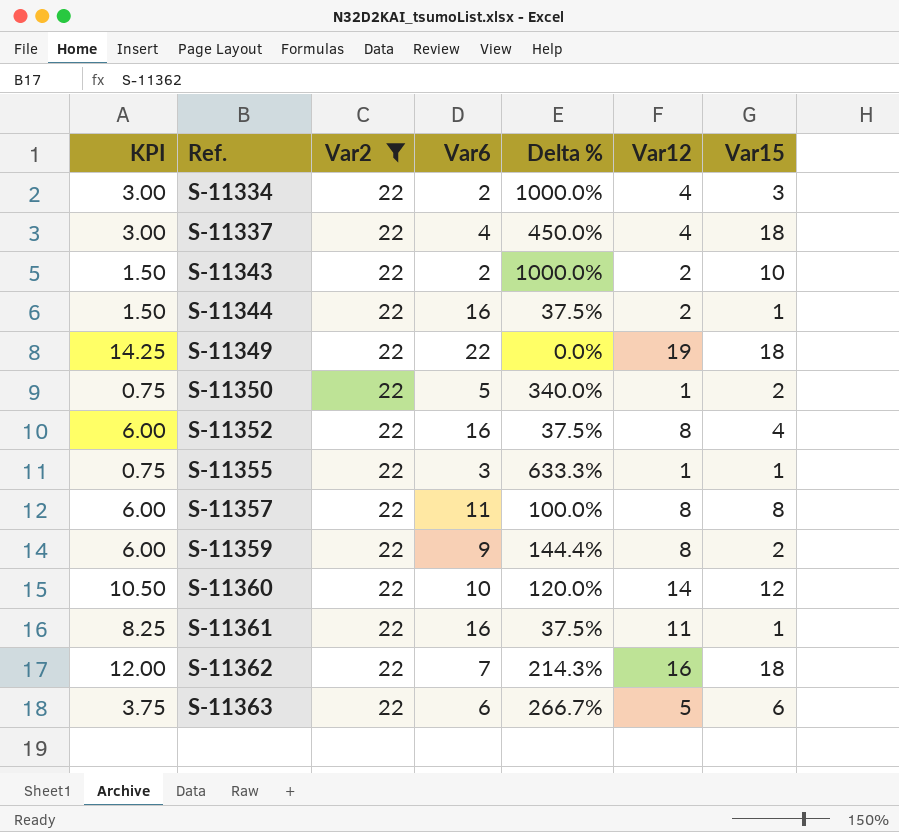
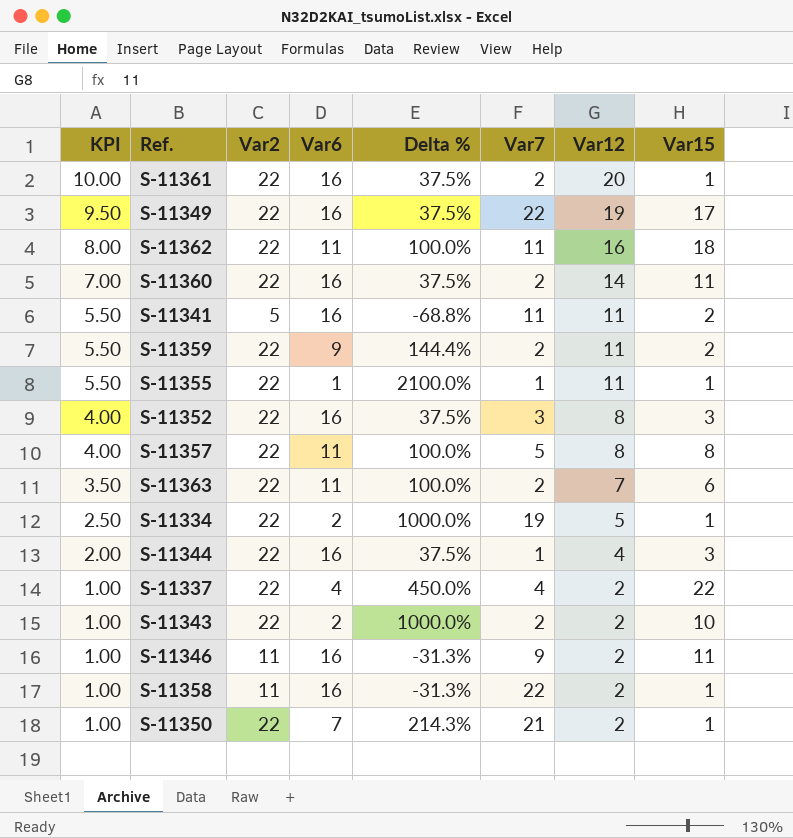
filter: Var2 = 22 -> none
row order: Ref. ascending -> KPI descending
column KPI | formula: [Var12] * 0.75 -> [Var12] * 0.5
column Var7 | position: none -> 6
S-11361 | Var12: 11 -> 20
S-11349 | Var6: 22 -> 16
S-11349 | Delta %: 0.0% -> 37.5%
S-11349 | Var15: 18 -> 17
S-11362 | Var6: 7 -> 11
S-11362 | Delta %: 214.3% -> 100.0%
S-11360 | Var6: 10 -> 16
S-11360 | Delta %: 120.0% -> 37.5%
S-11360 | Var15: 12 -> 11
S-11359 | Var12: 8 -> 11
S-11355 | Var6: 3 -> 1
S-11355 | Delta %: 633.3% -> 2100.0%
S-11355 | Var12: 1 -> 11
S-11352 | Var15: 4 -> 3
S-11363 | Var6: 6 -> 11
S-11363 | Delta %: 266.7% -> 100.0%
S-11363 | Var12: 5 -> 7
S-11334 | Var12: 4 -> 5
S-11334 | Var15: 3 -> 1
S-11344 | Var12: 2 -> 4
S-11344 | Var15: 1 -> 3
S-11337 | Var12: 4 -> 2
S-11337 | Var15: 18 -> 22
S-11350 | Var6: 5 -> 7
S-11350 | Delta %: 340.0% -> 214.3%
S-11350 | Var12: 1 -> 2
S-11350 | Var15: 2 -> 1

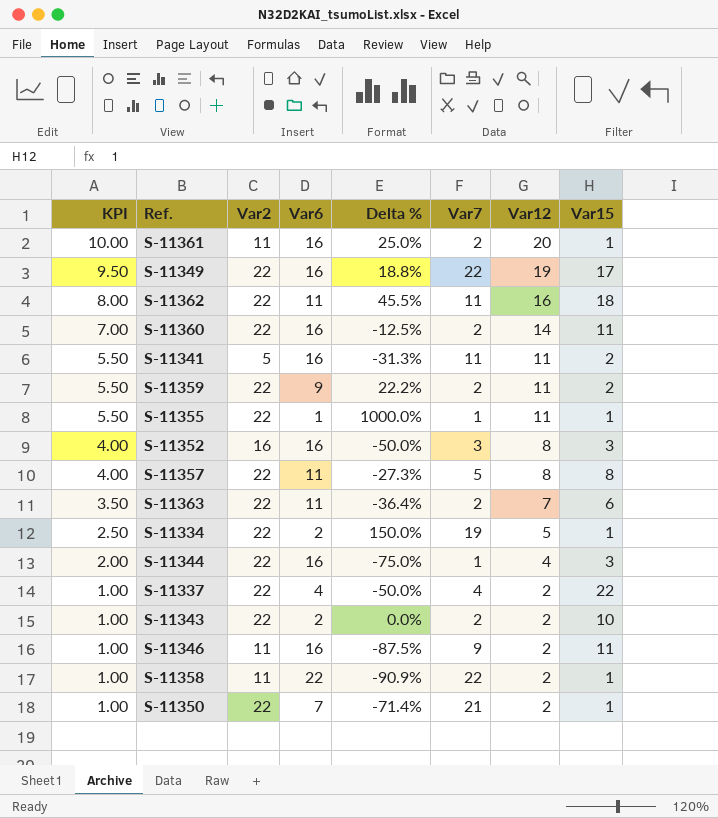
column Delta % | formula: ([Var2] - [Var6]) / [Var6] -> ([Var12] - [Var6]) / [Var6]
S-11361 | Var2: 22 -> 11
S-11352 | Var2: 22 -> 16
S-11358 | Var6: 16 -> 22

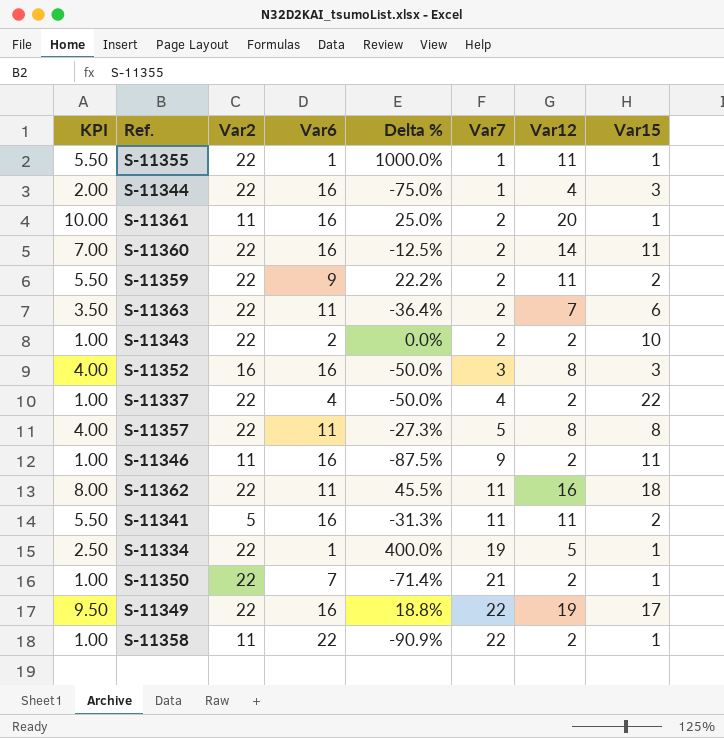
row order: KPI descending -> Var7 ascending
S-11334 | Var6: 2 -> 1
S-11334 | Delta %: 150.0% -> 400.0%

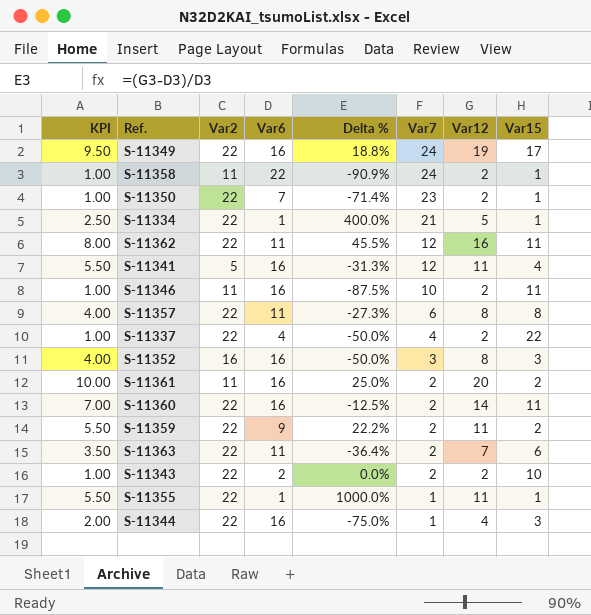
row order: Var7 ascending -> Var7 descending
S-11349 | Var7: 22 -> 24
S-11358 | Var7: 22 -> 24
S-11350 | Var7: 21 -> 23
S-11334 | Var7: 19 -> 21
S-11362 | Var7: 11 -> 12
S-11362 | Var15: 18 -> 11
S-11341 | Var7: 11 -> 12
S-11341 | Var15: 2 -> 4
S-11346 | Var7: 9 -> 10
S-11357 | Var7: 5 -> 6
S-11361 | Var15: 1 -> 2

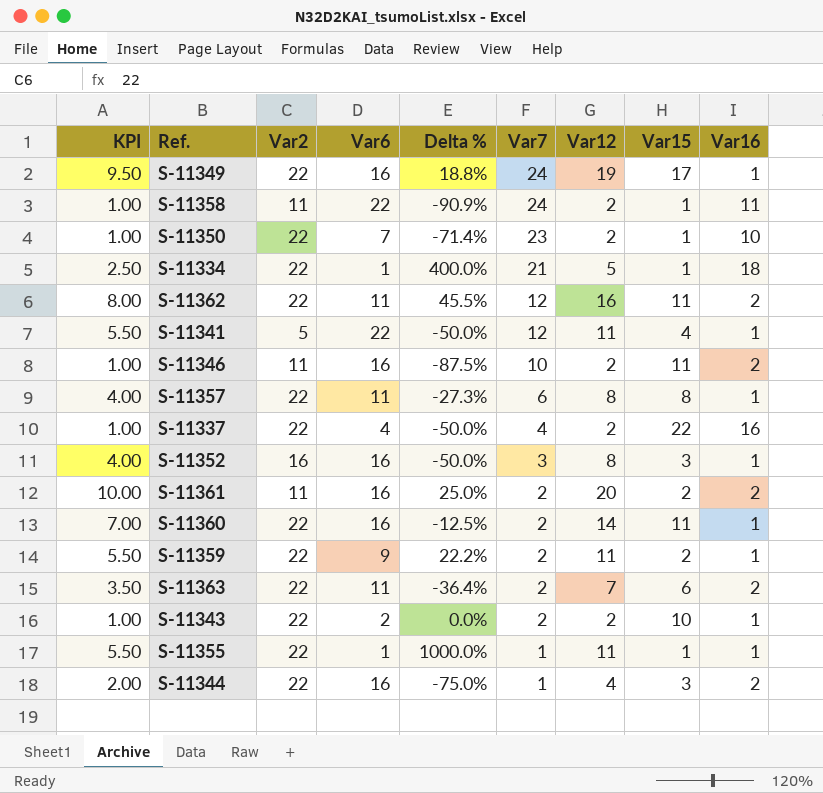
column Var16 | position: none -> 9
S-11341 | Var6: 16 -> 22
S-11341 | Delta %: -31.3% -> -50.0%

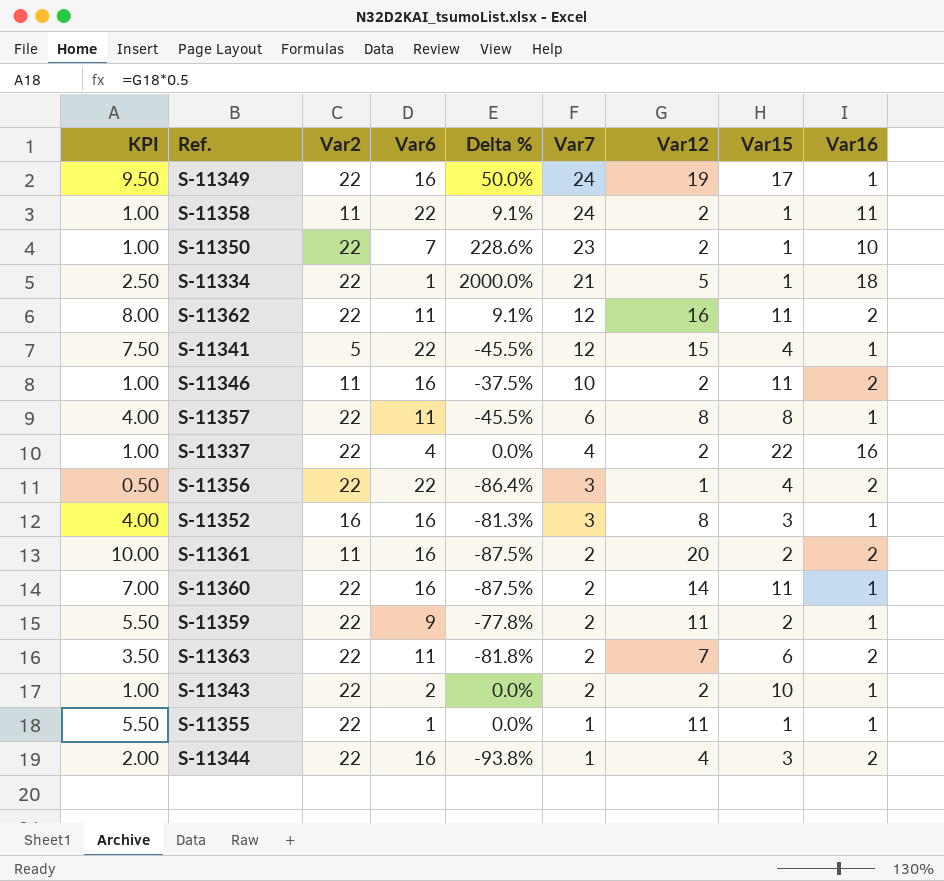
column Delta % | formula: ([Var12] - [Var6]) / [Var6] -> ([Var7] - [Var6]) / [Var6]
S-11341 | KPI: 5.50 -> 7.50
S-11341 | Var12: 11 -> 15
row S-11356: none -> 0.50 | 22 | 22 | -86.4% | 3 | 1 | 4 | 2

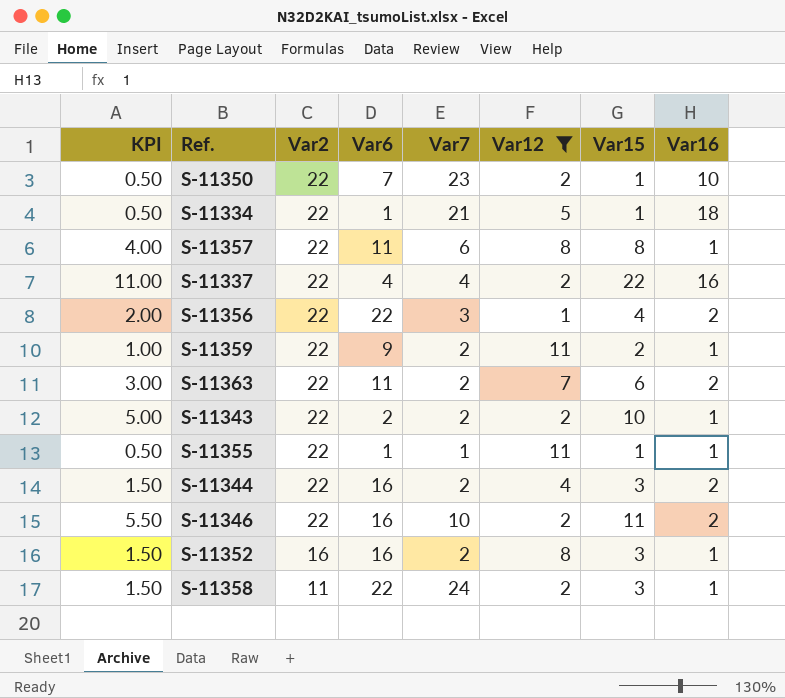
filter: none -> Var12 <= 11
row order: Var7 descending -> Var2 descending
column Delta % | formula: ([Var7] - [Var6]) / [Var6] -> none
column KPI | formula: [Var12] * 0.5 -> [Var15] * 0.5
S-11344 | Var7: 1 -> 2
S-11346 | Var2: 11 -> 22
S-11352 | Var7: 3 -> 2
S-11358 | Var15: 1 -> 3
S-11358 | Var16: 11 -> 1

